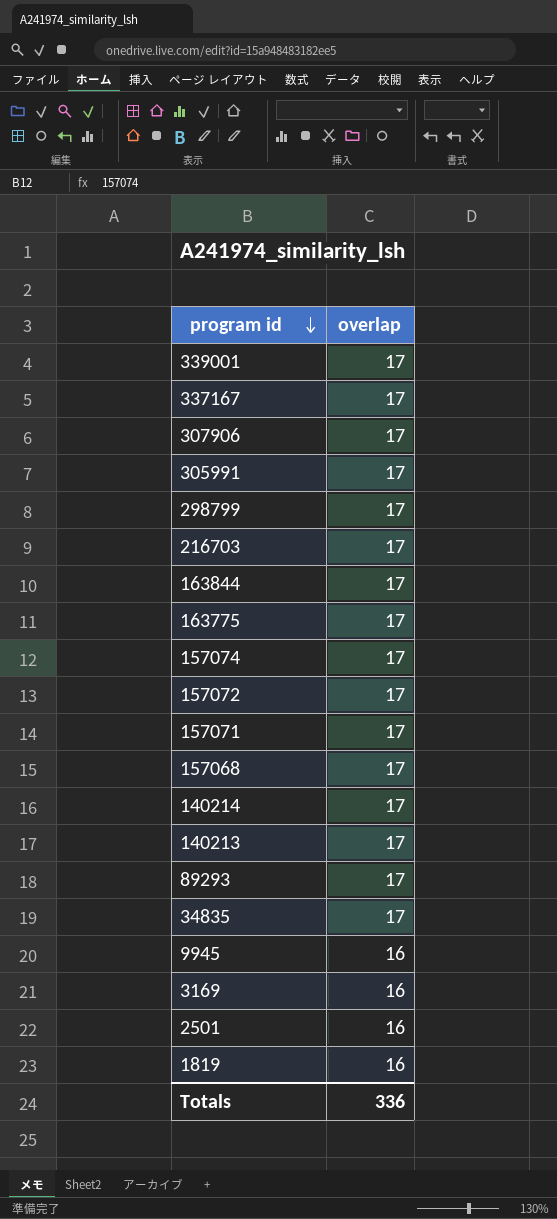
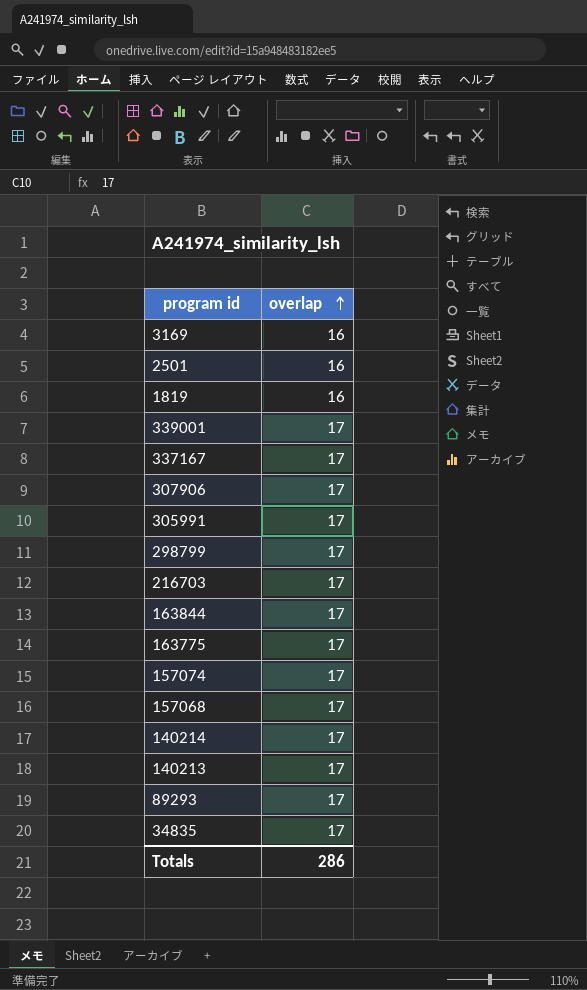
row order: program id descending -> overlap ascending
row 157072: 17 -> none
row 157071: 17 -> none
row 9945: 16 -> none
Totals | overlap: 336 -> 286

